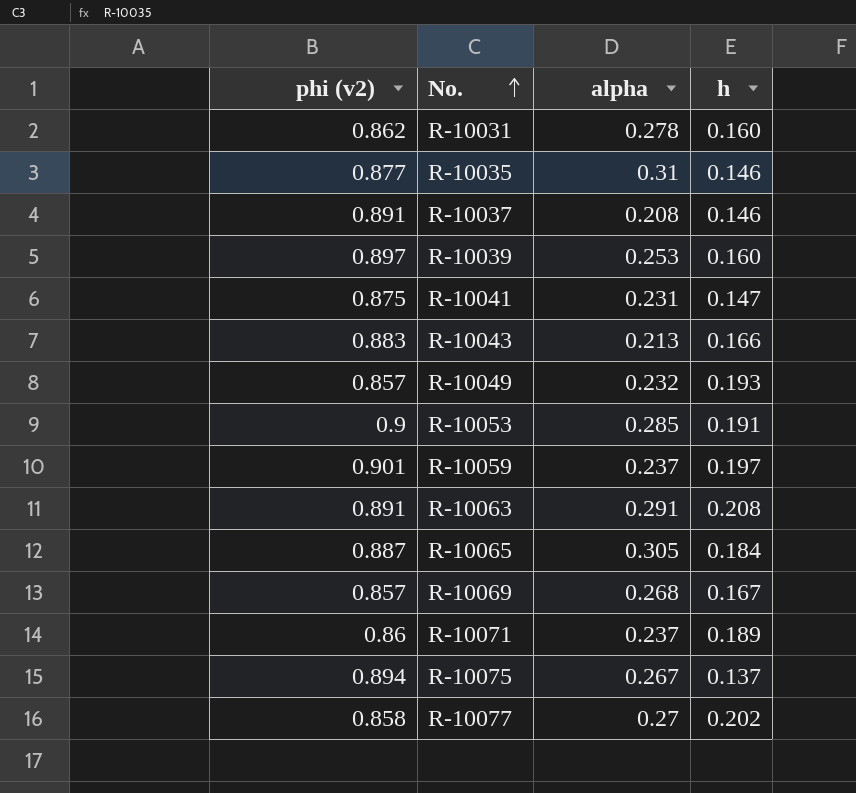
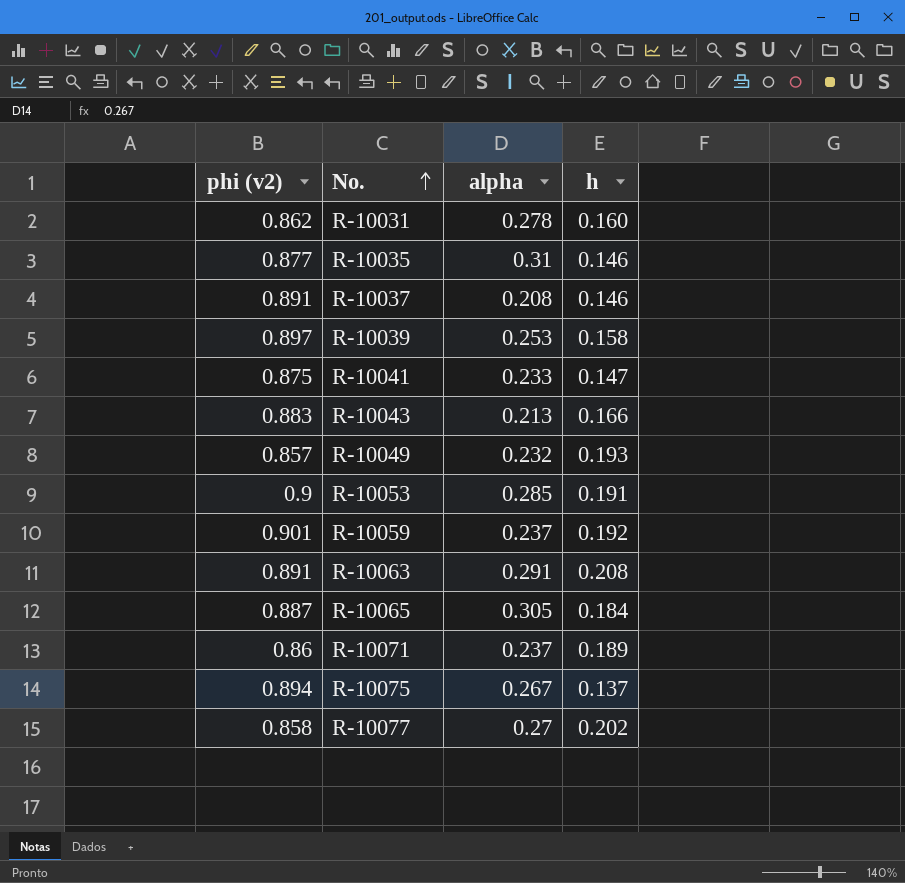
row R-10069: 0.857 | 0.268 | 0.167 -> none
R-10039 | h: 0.160 -> 0.158
R-10041 | alpha: 0.231 -> 0.233
R-10059 | h: 0.197 -> 0.192

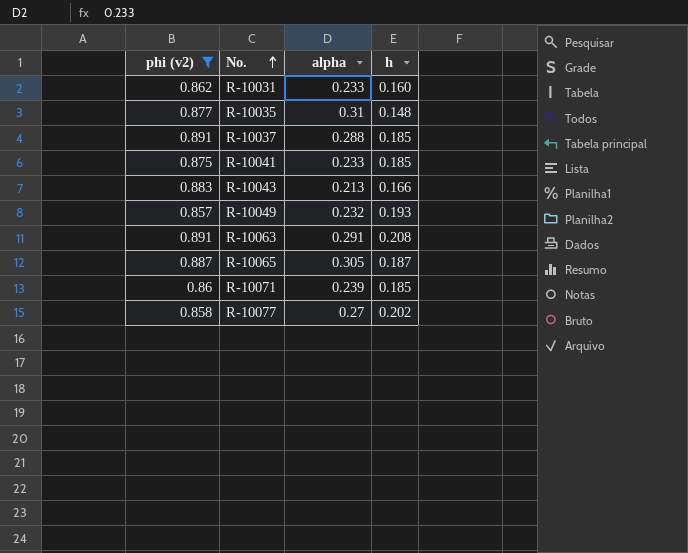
filter: none -> phi (v2) <= 0.891
R-10031 | alpha: 0.278 -> 0.233
R-10035 | h: 0.146 -> 0.148
R-10037 | alpha: 0.208 -> 0.288
R-10037 | h: 0.146 -> 0.185
R-10041 | h: 0.147 -> 0.185
R-10065 | h: 0.184 -> 0.187
R-10071 | alpha: 0.237 -> 0.239
R-10071 | h: 0.189 -> 0.185

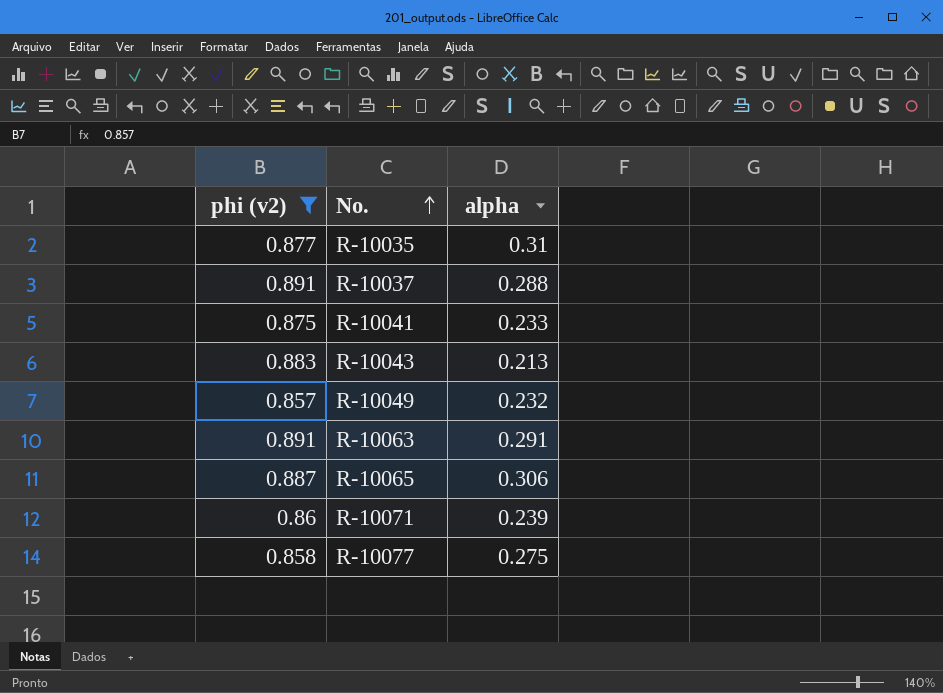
column h | position: 4 -> none
row R-10031: 0.862 | 0.233 | 0.160 -> none
R-10065 | alpha: 0.305 -> 0.306
R-10077 | alpha: 0.27 -> 0.275

